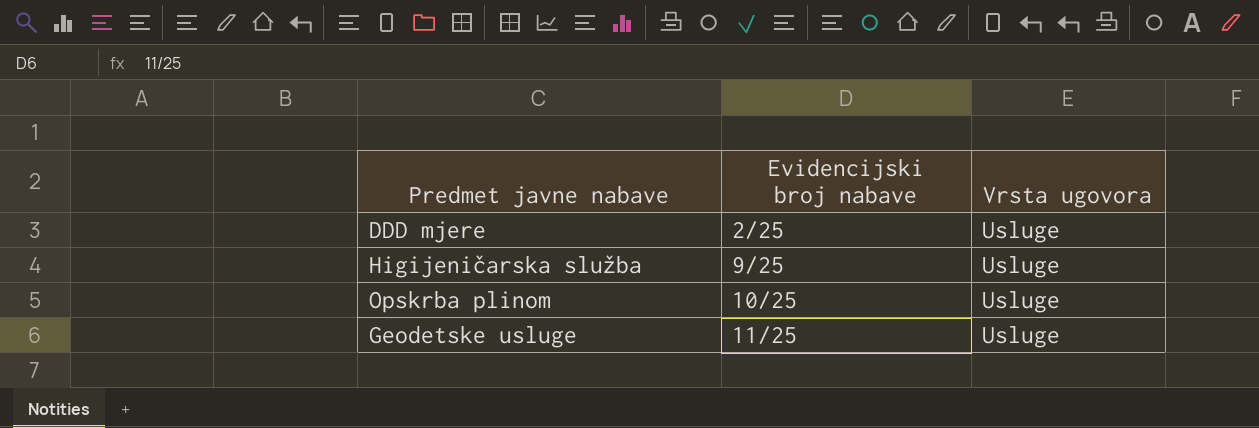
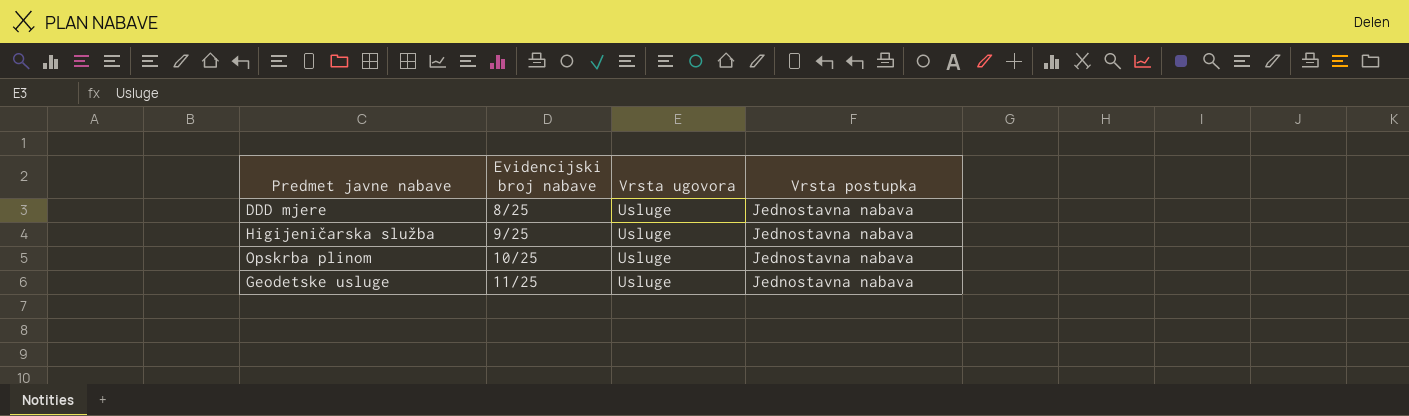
column Vrsta postupka | position: none -> 4
DDD mjere | Evidencijski broj nabave: 2/25 -> 8/25

